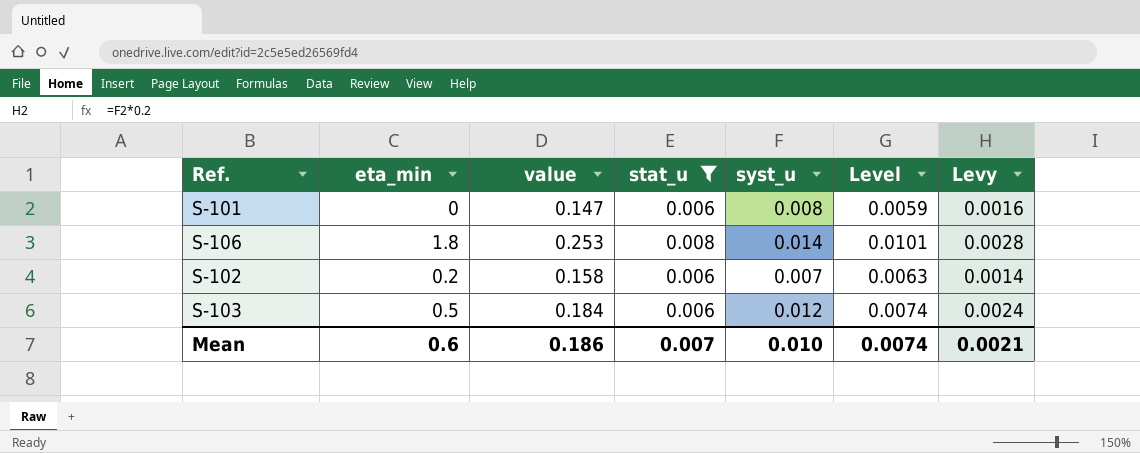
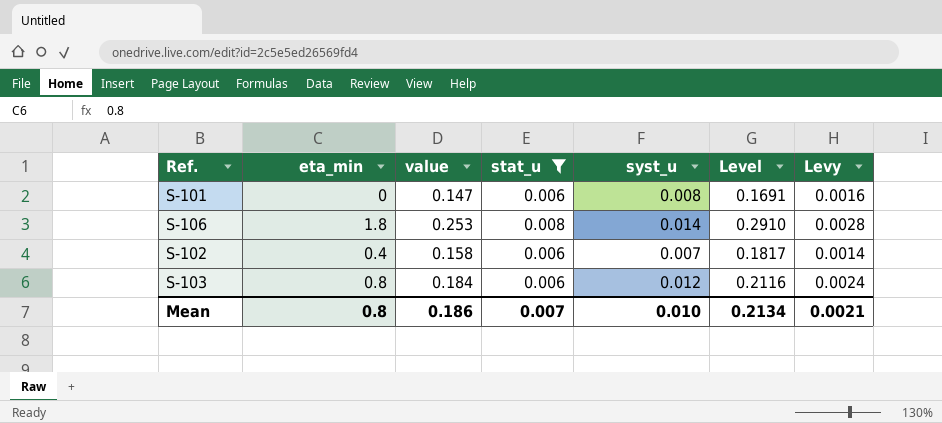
column Level | formula: [value] * 0.04 -> [value] * 1.15
S-102 | eta_min: 0.2 -> 0.4
S-103 | eta_min: 0.5 -> 0.8
Mean | eta_min: 0.6 -> 0.8
Mean | Level: 0.0074 -> 0.2134

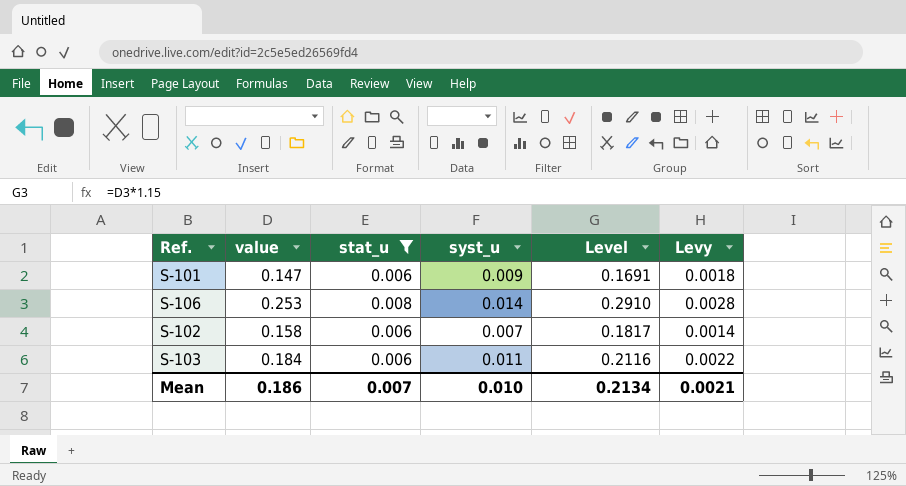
column eta_min | position: 2 -> none
S-101 | syst_u: 0.008 -> 0.009
S-101 | Levy: 0.0016 -> 0.0018
S-103 | syst_u: 0.012 -> 0.011
S-103 | Levy: 0.0024 -> 0.0022

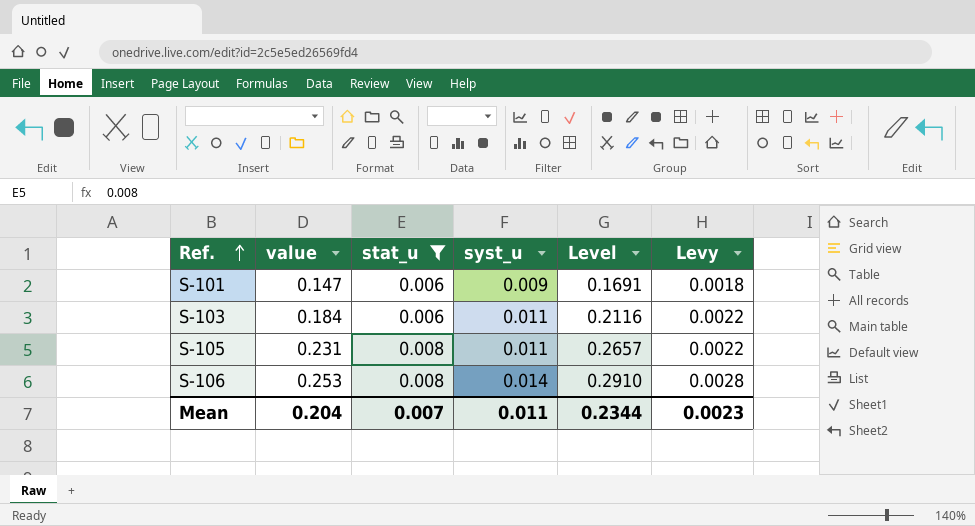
row order: none -> Ref. ascending
row S-102: 0.158 | 0.006 | 0.007 | 0.1817 | 0.0014 -> none
row S-105: none -> 0.231 | 0.008 | 0.011 | 0.2657 | 0.0022
Mean | value: 0.186 -> 0.204
Mean | syst_u: 0.010 -> 0.011
Mean | Level: 0.2134 -> 0.2344
Mean | Levy: 0.0021 -> 0.0023

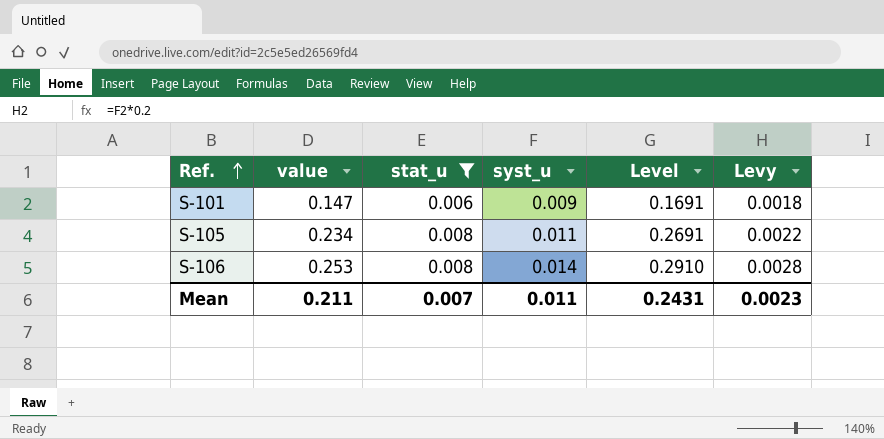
row S-103: 0.184 | 0.006 | 0.011 | 0.2116 | 0.0022 -> none
S-105 | value: 0.231 -> 0.234
S-105 | Level: 0.2657 -> 0.2691
Mean | value: 0.204 -> 0.211
Mean | Level: 0.2344 -> 0.2431

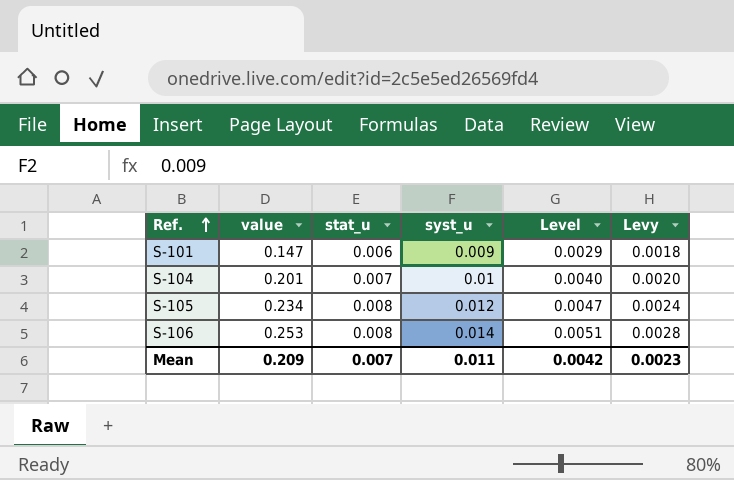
filter: stat_u != 0.007 -> none
column Level | formula: [value] * 1.15 -> [value] * 0.02
S-105 | syst_u: 0.011 -> 0.012
S-105 | Levy: 0.0022 -> 0.0024
Mean | value: 0.211 -> 0.209
Mean | Level: 0.2431 -> 0.0042

